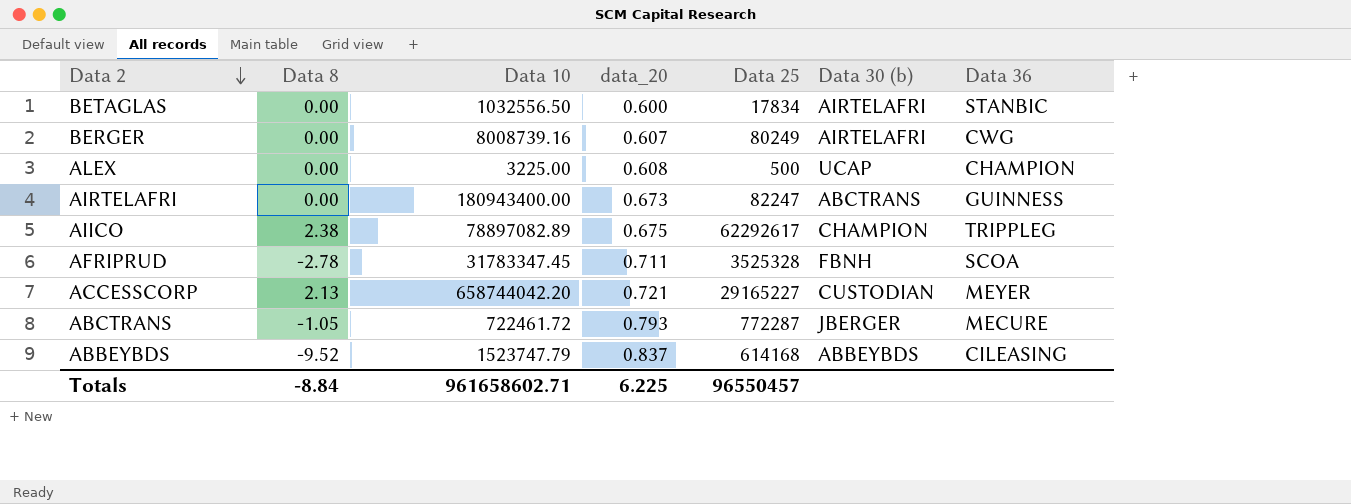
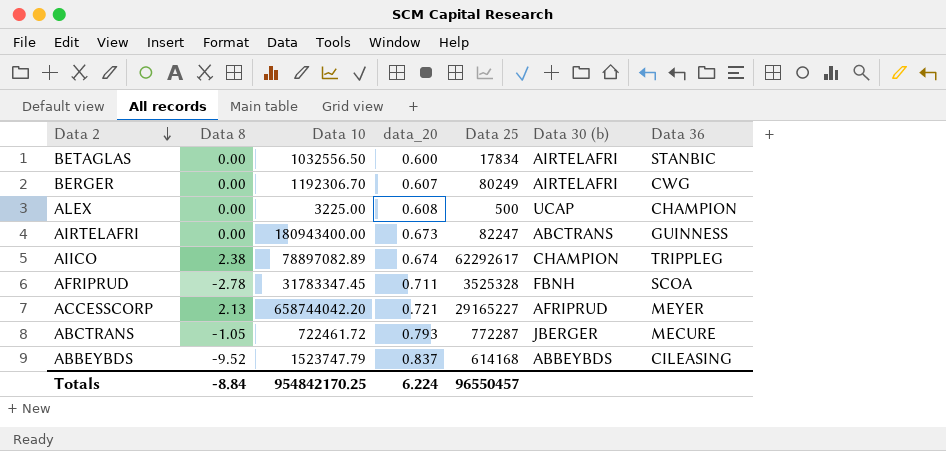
BERGER | Data 10: 8008739.16 -> 1192306.70
AIICO | data_20: 0.675 -> 0.674
ACCESSCORP | Data 30 (b): CUSTODIAN -> AFRIPRUD
Totals | Data 10: 961658602.71 -> 954842170.25
Totals | data_20: 6.225 -> 6.224

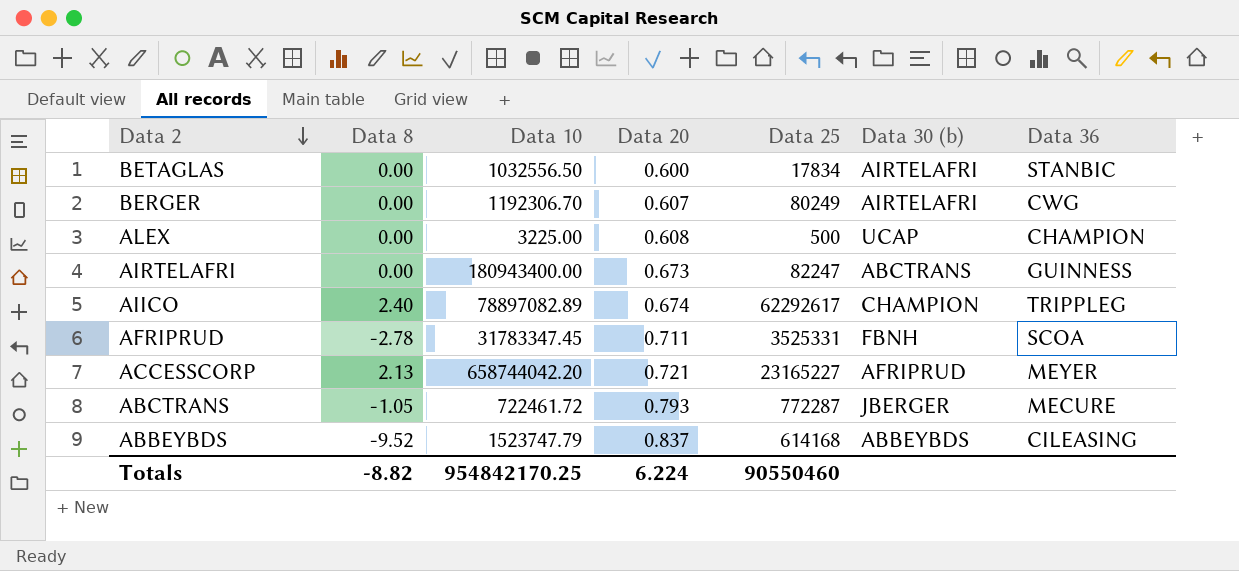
column name: data_20 -> Data 20
AIICO | Data 8: 2.38 -> 2.40
AFRIPRUD | Data 25: 3525328 -> 3525331
ACCESSCORP | Data 25: 29165227 -> 23165227
Totals | Data 8: -8.84 -> -8.82
Totals | Data 25: 96550457 -> 90550460

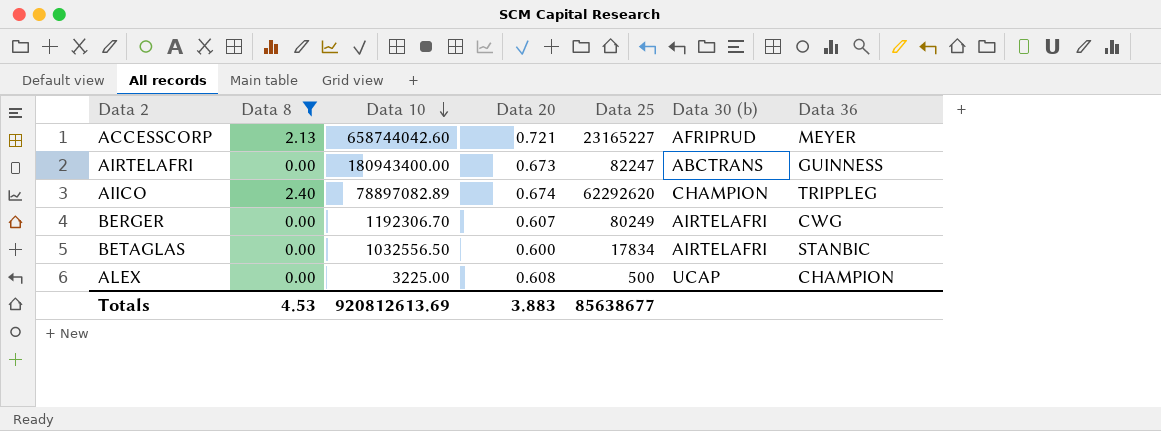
filter: none -> Data 8 >= 0.00
row order: Data 2 descending -> Data 10 descending
ACCESSCORP | Data 10: 658744042.20 -> 658744042.60
AIICO | Data 25: 62292617 -> 62292620
Totals | Data 8: -8.82 -> 4.53
Totals | Data 10: 954842170.25 -> 920812613.69
Totals | Data 20: 6.224 -> 3.883
Totals | Data 25: 90550460 -> 85638677

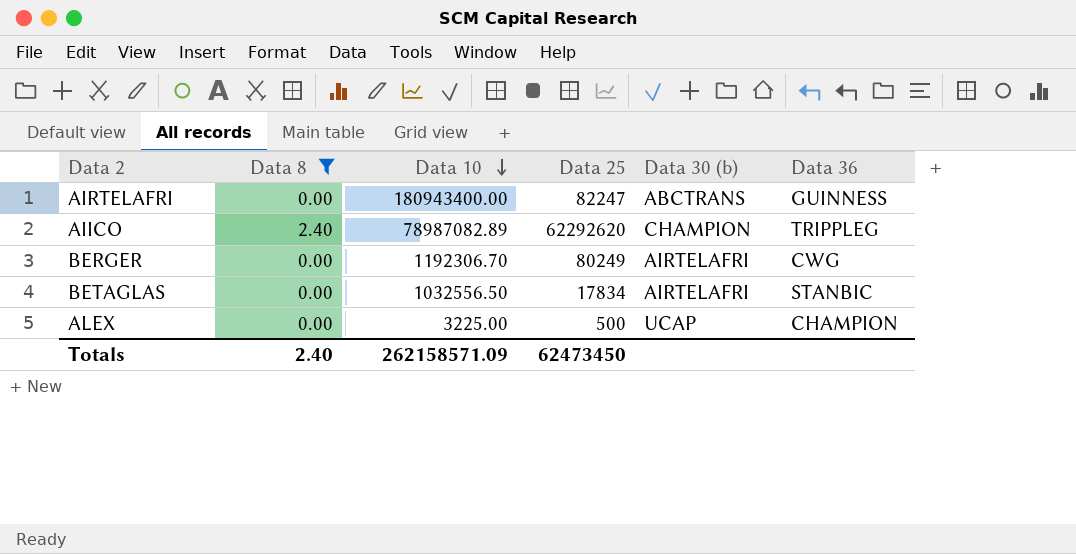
column Data 20 | position: 4 -> none
row ACCESSCORP: 2.13 | 658744042.60 | 0.721 | 23165227 | AFRIPRUD | MEYER -> none
AIICO | Data 10: 78897082.89 -> 78987082.89
Totals | Data 8: 4.53 -> 2.40
Totals | Data 10: 920812613.69 -> 262158571.09
Totals | Data 25: 85638677 -> 62473450

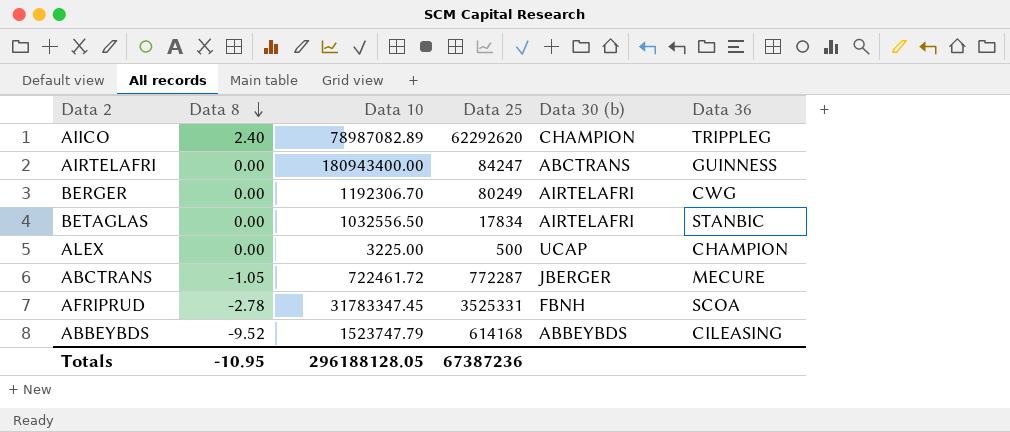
filter: Data 8 >= 0.00 -> none
row order: Data 10 descending -> Data 8 descending
AIRTELAFRI | Data 25: 82247 -> 84247
Totals | Data 8: 2.40 -> -10.95
Totals | Data 10: 262158571.09 -> 296188128.05
Totals | Data 25: 62473450 -> 67387236

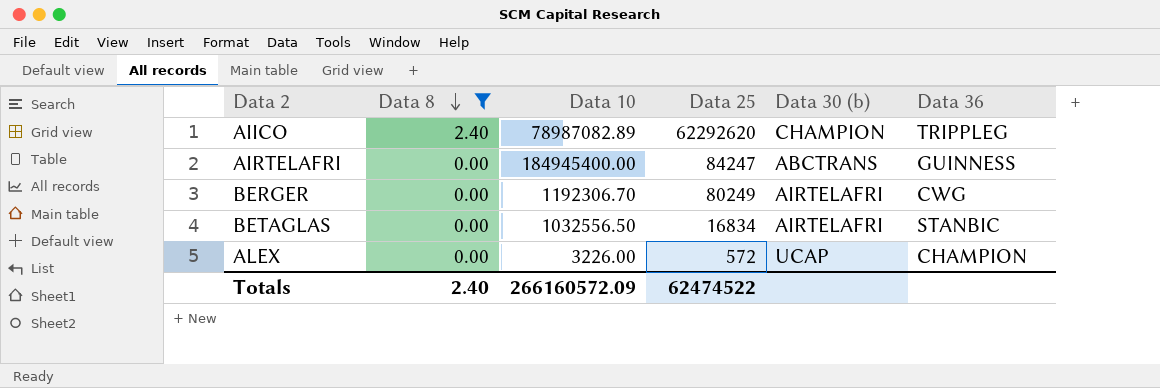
filter: none -> Data 8 >= 0.00
AIRTELAFRI | Data 10: 180943400.00 -> 184945400.00
BETAGLAS | Data 25: 17834 -> 16834
ALEX | Data 10: 3225.00 -> 3226.00
ALEX | Data 25: 500 -> 572
Totals | Data 8: -10.95 -> 2.40
Totals | Data 10: 296188128.05 -> 266160572.09
Totals | Data 25: 67387236 -> 62474522

